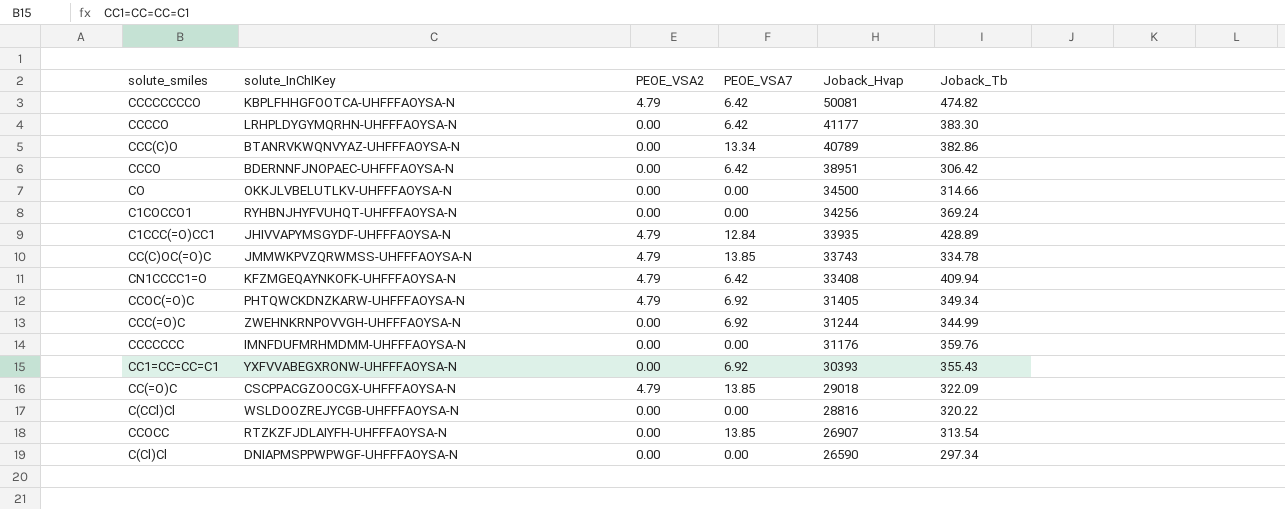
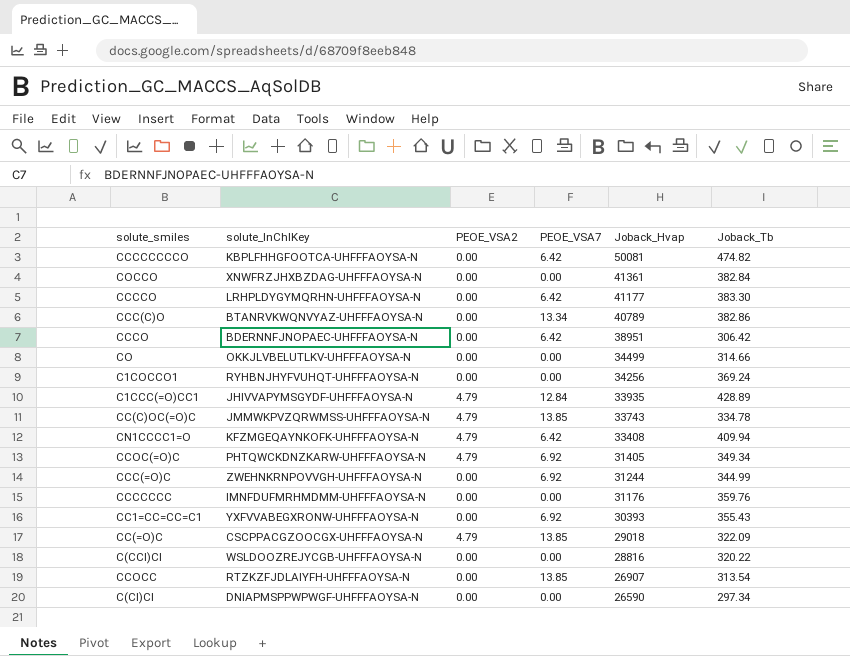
CCCCCCCCO | PEOE_VSA2: 4.79 -> 0.00
row COCCO: none -> XNWFRZJHXBZDAG-UHFFFAOYSA-N | 0.00 | 0.00 | 41361 | 382.84
CO | Joback_Hvap: 34500 -> 34499

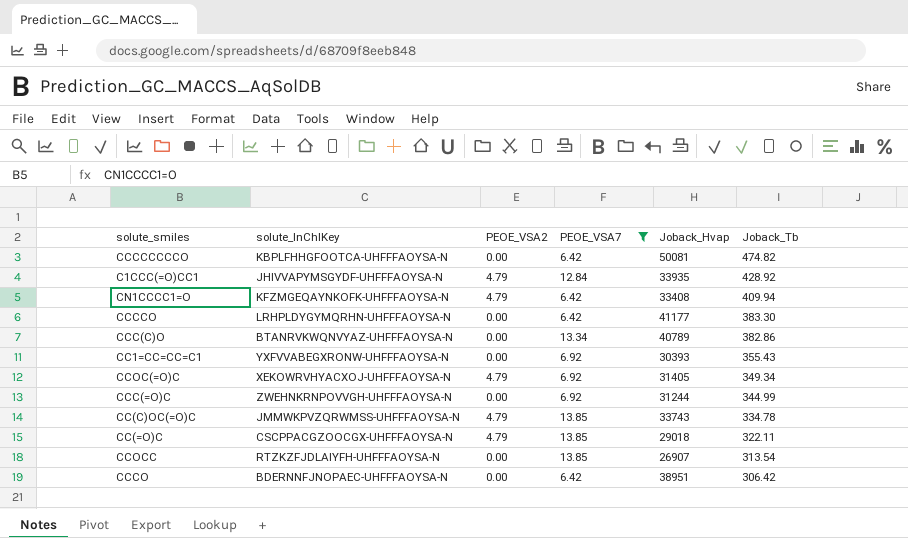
filter: none -> PEOE_VSA7 != 0.00
row order: Joback_Hvap descending -> Joback_Tb descending
C1CCC(=O)CC1 | Joback_Tb: 428.89 -> 428.92
CCOC(=O)C | solute_InChIKey: PHTQWCKDNZKARW-UHFFFAOYSA-N -> XEKOWRVHYACXOJ-UHFFFAOYSA-N
CC(=O)C | Joback_Tb: 322.09 -> 322.11

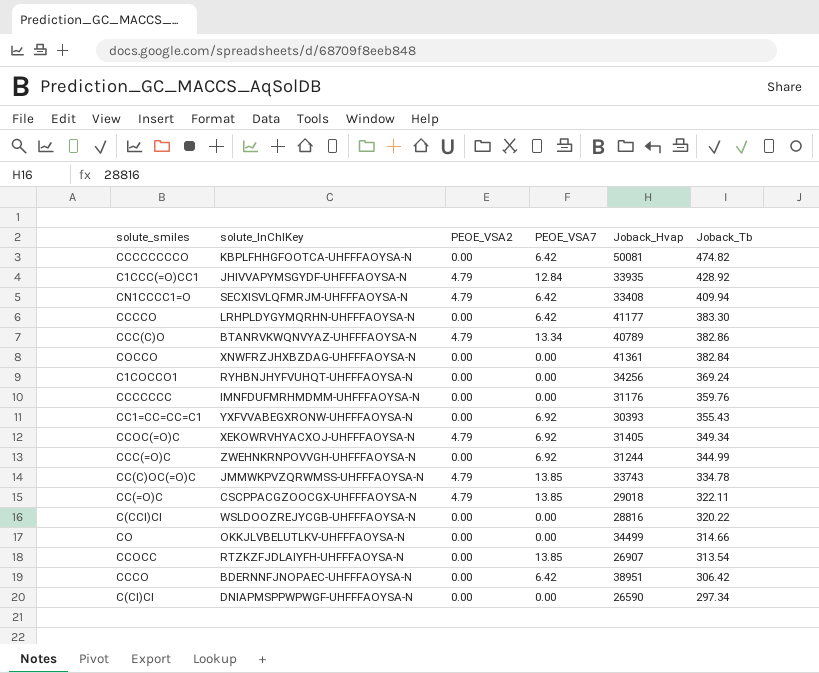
filter: PEOE_VSA7 != 0.00 -> none
CN1CCCC1=O | solute_InChIKey: KFZMGEQAYNKOFK-UHFFFAOYSA-N -> SECXISVLQFMRJM-UHFFFAOYSA-N
CCC(C)O | PEOE_VSA2: 0.00 -> 4.79

